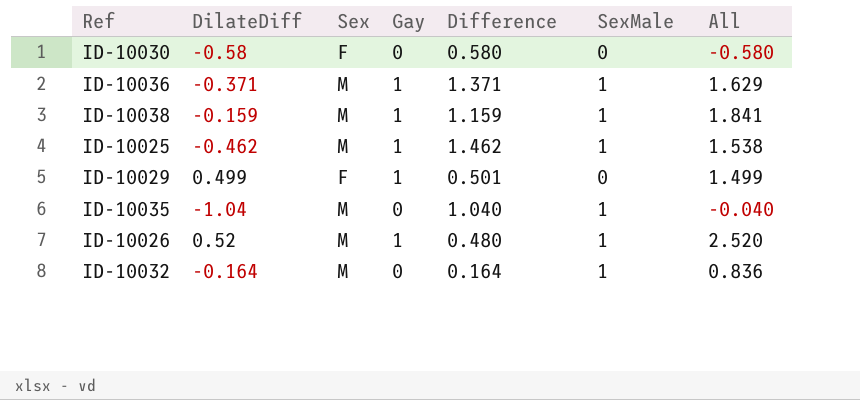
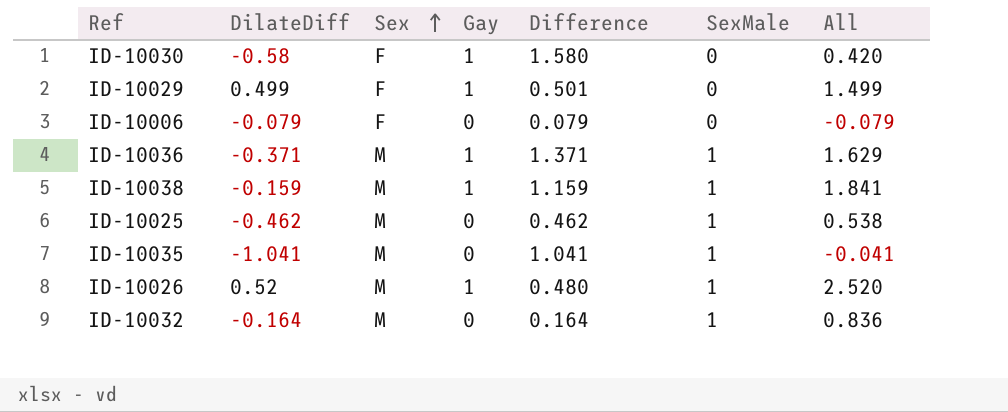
row order: none -> Sex ascending
ID-10030 | Gay: 0 -> 1
ID-10030 | Difference: 0.580 -> 1.580
ID-10030 | All: -0.580 -> 0.420
row ID-10006: none -> -0.079 | F | 0 | 0.079 | 0 | -0.079
ID-10025 | Gay: 1 -> 0
ID-10025 | Difference: 1.462 -> 0.462
ID-10025 | All: 1.538 -> 0.538
ID-10035 | DilateDiff: -1.04 -> -1.041
ID-10035 | Difference: 1.040 -> 1.041
ID-10035 | All: -0.040 -> -0.041

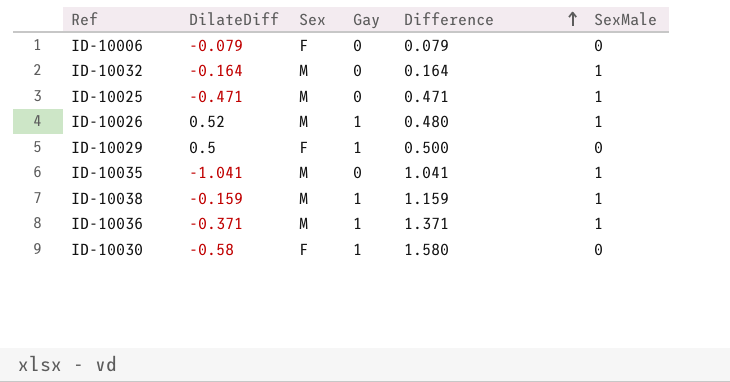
row order: Sex ascending -> Difference ascending
column All | formula: [DilateDiff] + [Gay] + [SexMale] -> none
ID-10025 | DilateDiff: -0.462 -> -0.471
ID-10025 | Difference: 0.462 -> 0.471
ID-10029 | DilateDiff: 0.499 -> 0.5
ID-10029 | Difference: 0.501 -> 0.500

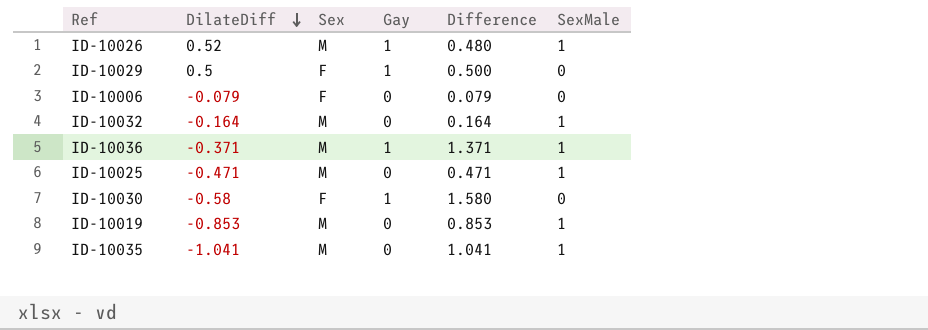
row order: Difference ascending -> DilateDiff descending
row ID-10038: -0.159 | M | 1 | 1.159 | 1 -> none
row ID-10019: none -> -0.853 | M | 0 | 0.853 | 1

